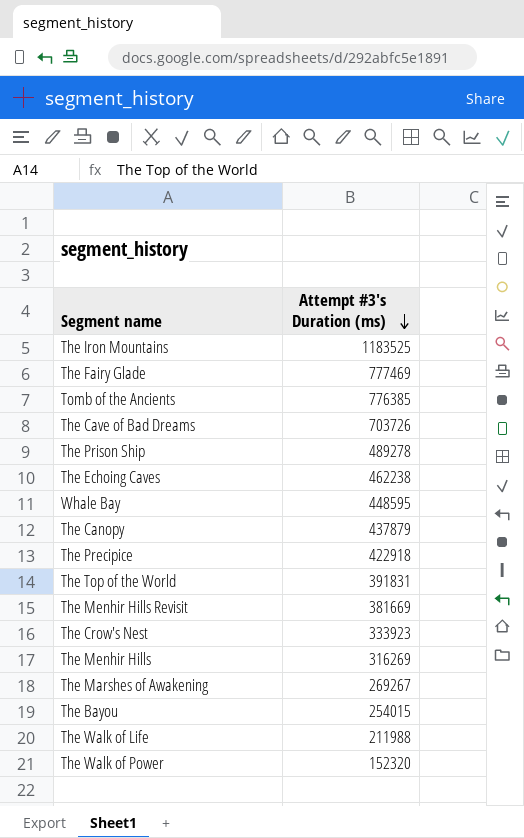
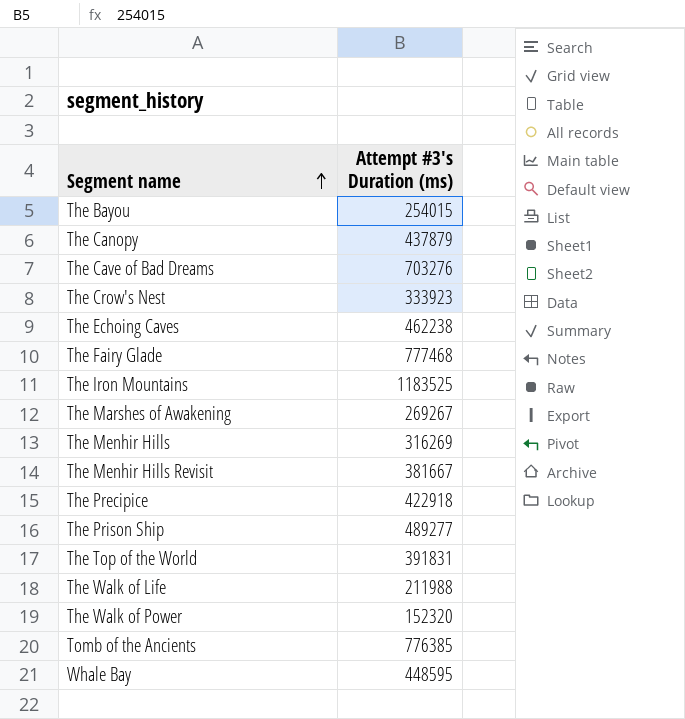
row order: Attempt #3's Duration (ms) descending -> Segment name ascending
The Cave of Bad Dreams | Attempt #3's Duration (ms): 703726 -> 703276
The Fairy Glade | Attempt #3's Duration (ms): 777469 -> 777468
The Menhir Hills Revisit | Attempt #3's Duration (ms): 381669 -> 381667
The Prison Ship | Attempt #3's Duration (ms): 489278 -> 489277

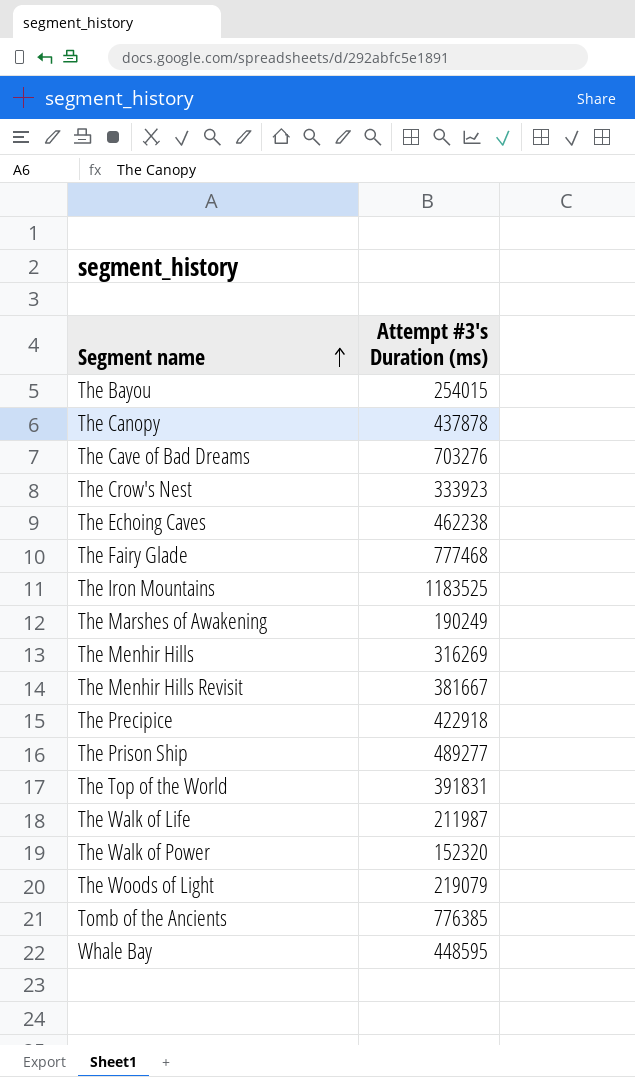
The Canopy | Attempt #3's Duration (ms): 437879 -> 437878
The Marshes of Awakening | Attempt #3's Duration (ms): 269267 -> 190249
The Walk of Life | Attempt #3's Duration (ms): 211988 -> 211987
row The Woods of Light: none -> 219079

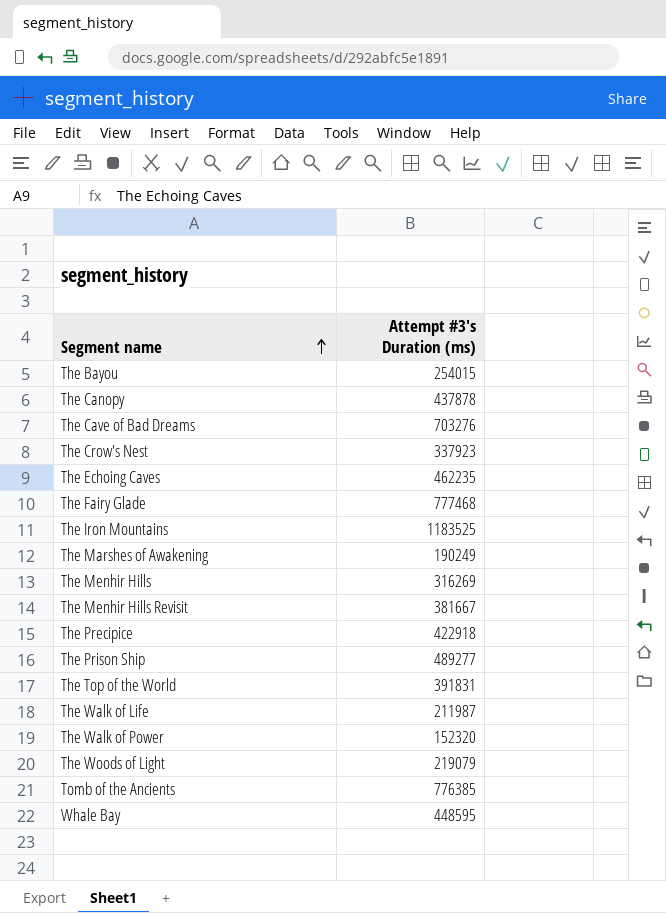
The Crow's Nest | Attempt #3's Duration (ms): 333923 -> 337923
The Echoing Caves | Attempt #3's Duration (ms): 462238 -> 462235

